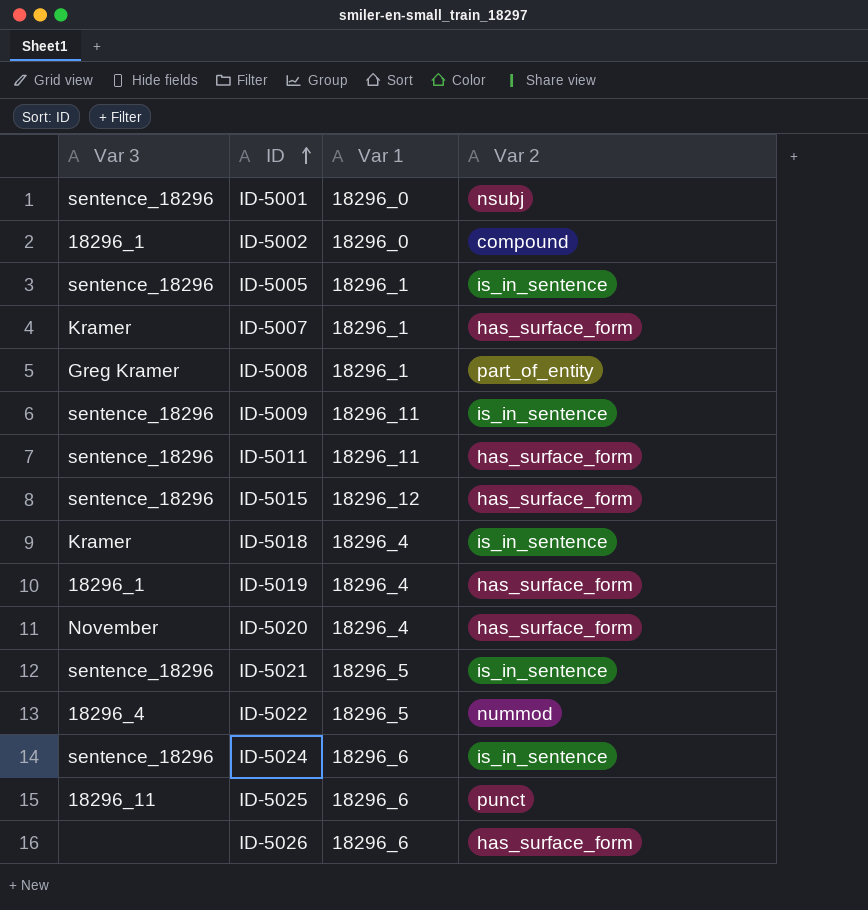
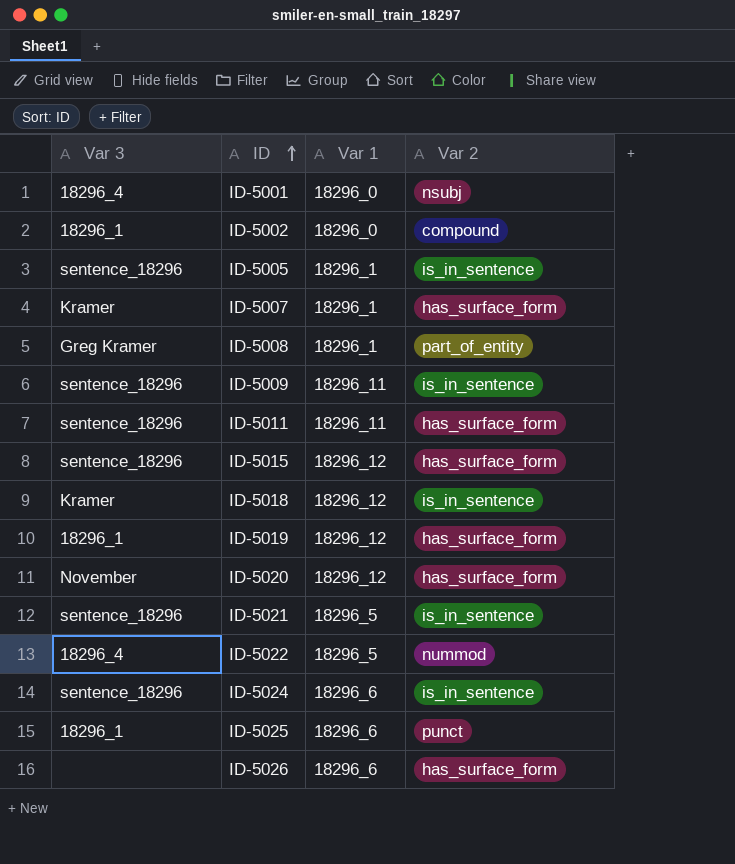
ID-5001 | Var 3: sentence_18296 -> 18296_4
ID-5018 | Var 1: 18296_4 -> 18296_12
ID-5019 | Var 1: 18296_4 -> 18296_12
ID-5020 | Var 1: 18296_4 -> 18296_12
ID-5025 | Var 3: 18296_11 -> 18296_1

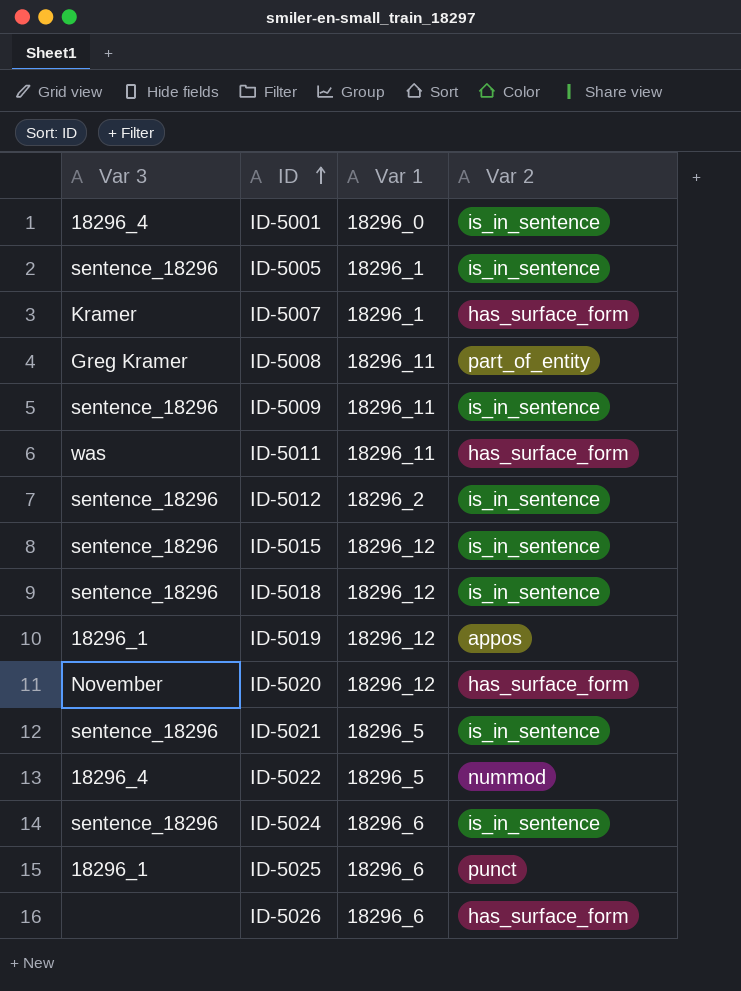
row ID-5002: 18296_1 | 18296_0 | compound -> none
ID-5001 | Var 2: nsubj -> is_in_sentence
ID-5008 | Var 1: 18296_1 -> 18296_11
ID-5011 | Var 3: sentence_18296 -> was
row ID-5012: none -> sentence_18296 | 18296_2 | is_in_sentence
ID-5015 | Var 2: has_surface_form -> is_in_sentence
ID-5018 | Var 3: Kramer -> sentence_18296
ID-5019 | Var 2: has_surface_form -> appos

